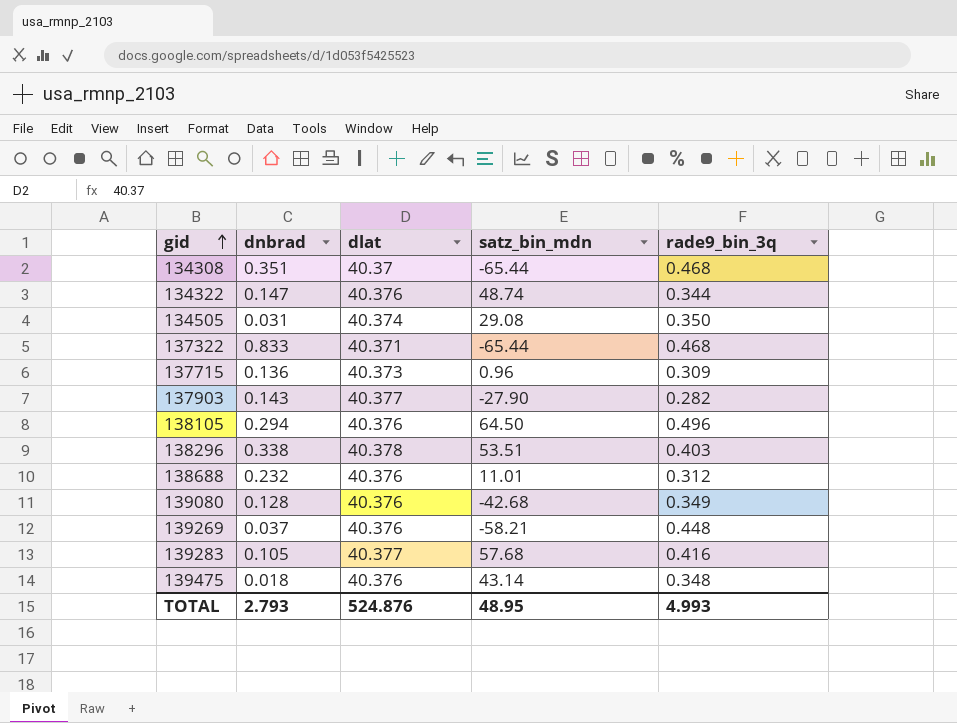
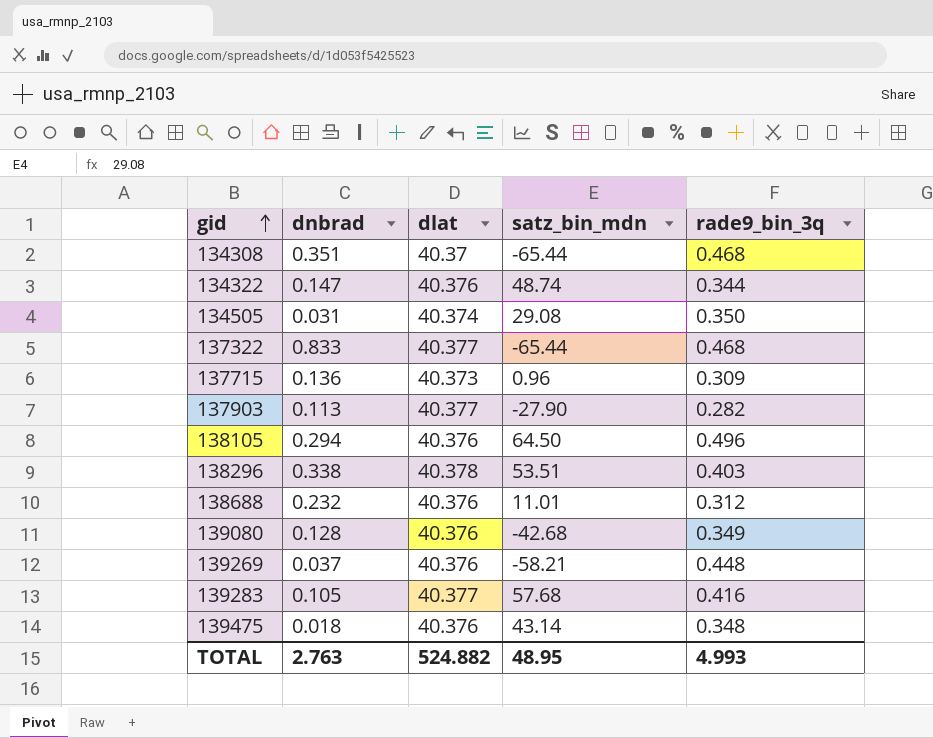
137322 | dlat: 40.371 -> 40.377
137903 | dnbrad: 0.143 -> 0.113
TOTAL | dnbrad: 2.793 -> 2.763
TOTAL | dlat: 524.876 -> 524.882

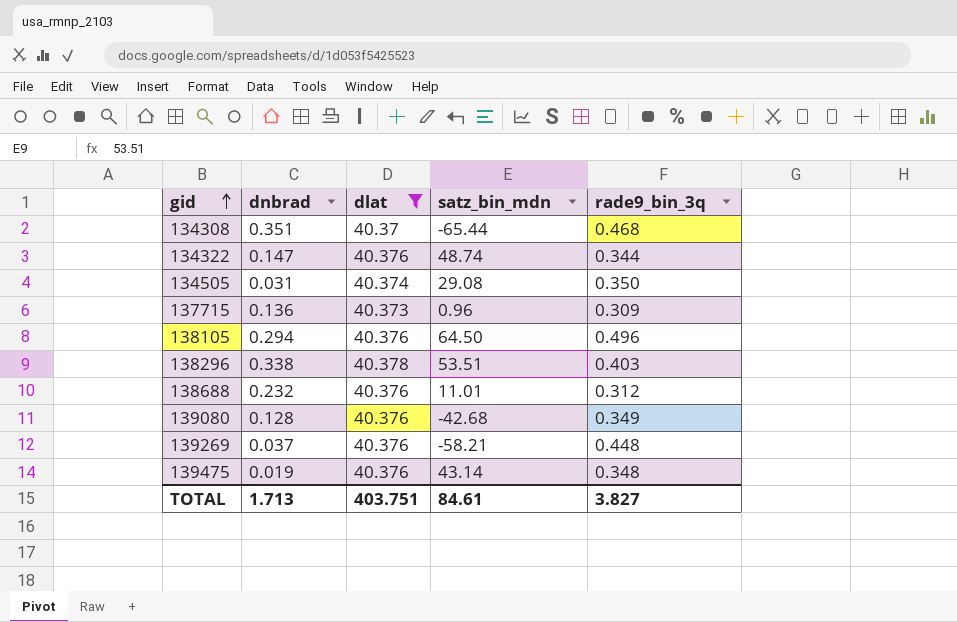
filter: none -> dlat != 40.377
139475 | dnbrad: 0.018 -> 0.019
TOTAL | dnbrad: 2.763 -> 1.713
TOTAL | dlat: 524.882 -> 403.751
TOTAL | satz_bin_mdn: 48.95 -> 84.61
TOTAL | rade9_bin_3q: 4.993 -> 3.827

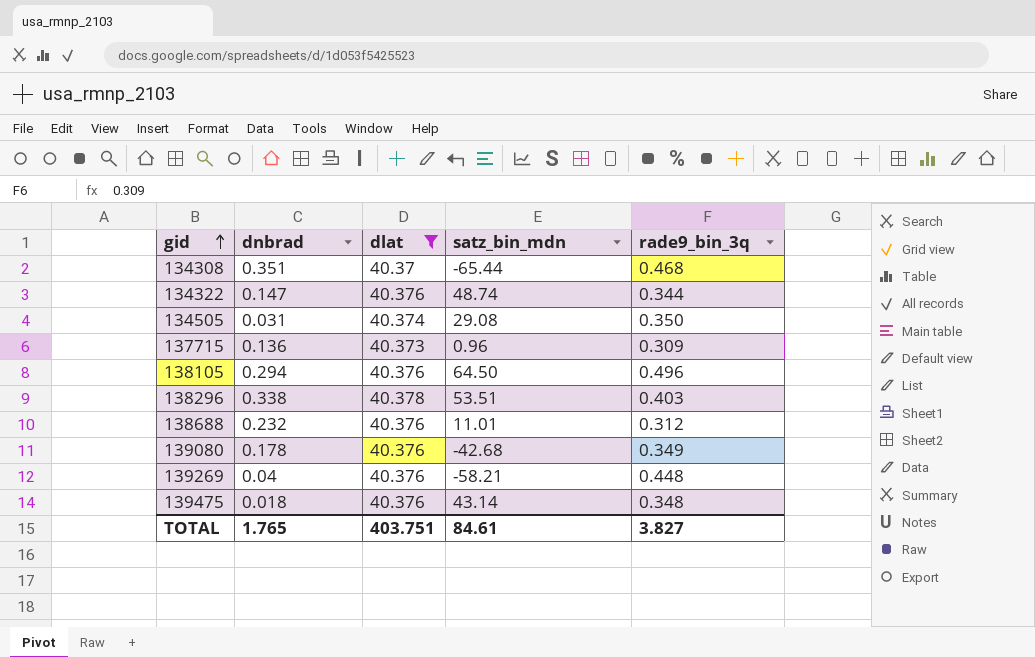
139080 | dnbrad: 0.128 -> 0.178
139269 | dnbrad: 0.037 -> 0.04
139475 | dnbrad: 0.019 -> 0.018
TOTAL | dnbrad: 1.713 -> 1.765

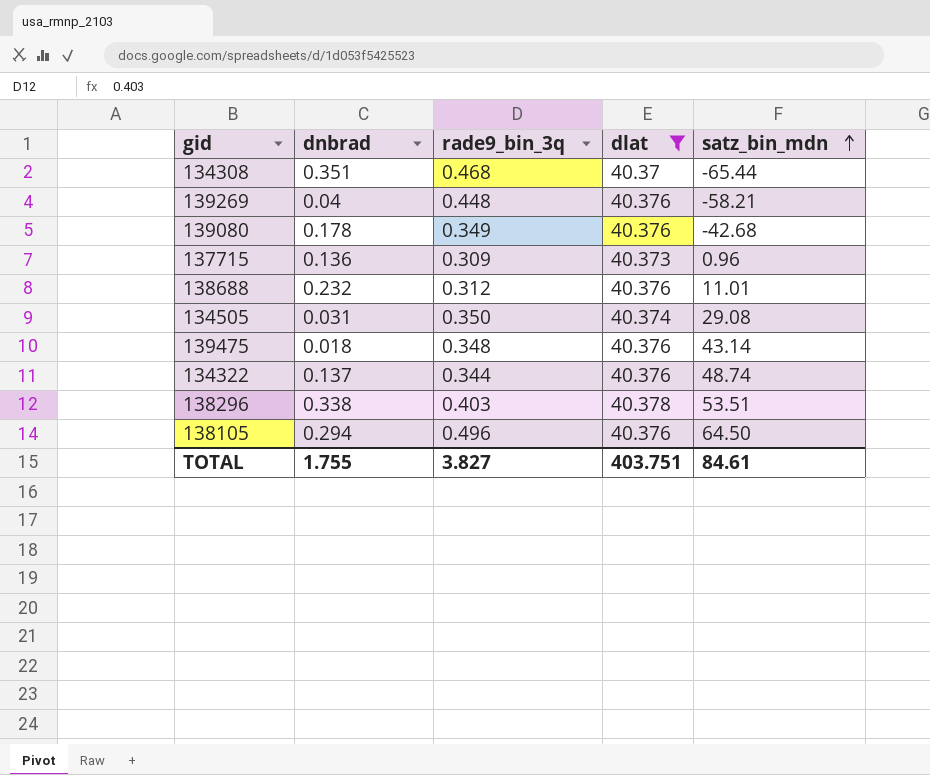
row order: gid ascending -> satz_bin_mdn ascending
column rade9_bin_3q | position: 5 -> 3
134322 | dnbrad: 0.147 -> 0.137
TOTAL | dnbrad: 1.765 -> 1.755

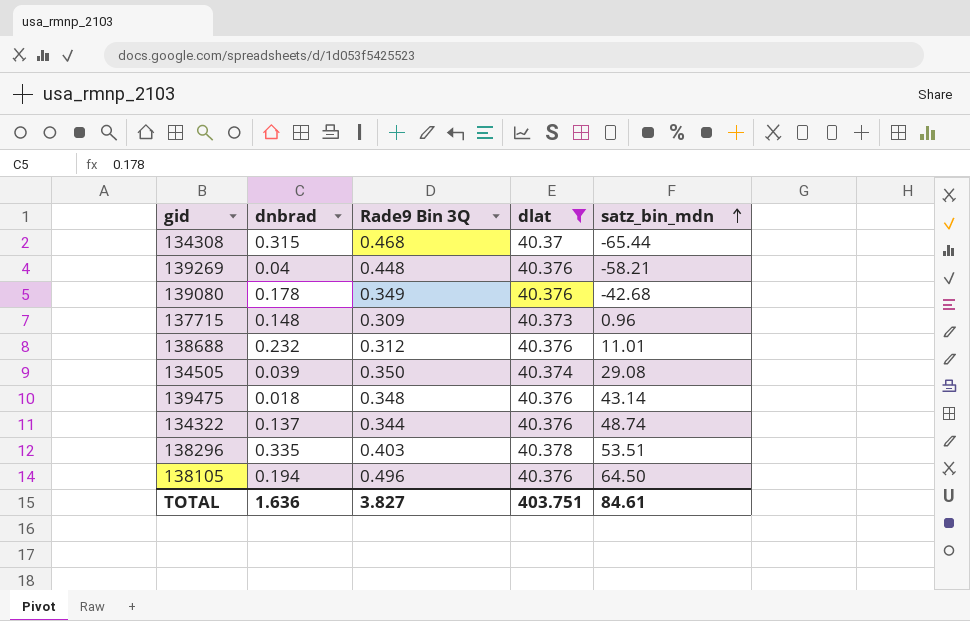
column name: rade9_bin_3q -> Rade9 Bin 3Q
134308 | dnbrad: 0.351 -> 0.315
137715 | dnbrad: 0.136 -> 0.148
134505 | dnbrad: 0.031 -> 0.039
138296 | dnbrad: 0.338 -> 0.335
138105 | dnbrad: 0.294 -> 0.194
TOTAL | dnbrad: 1.755 -> 1.636

